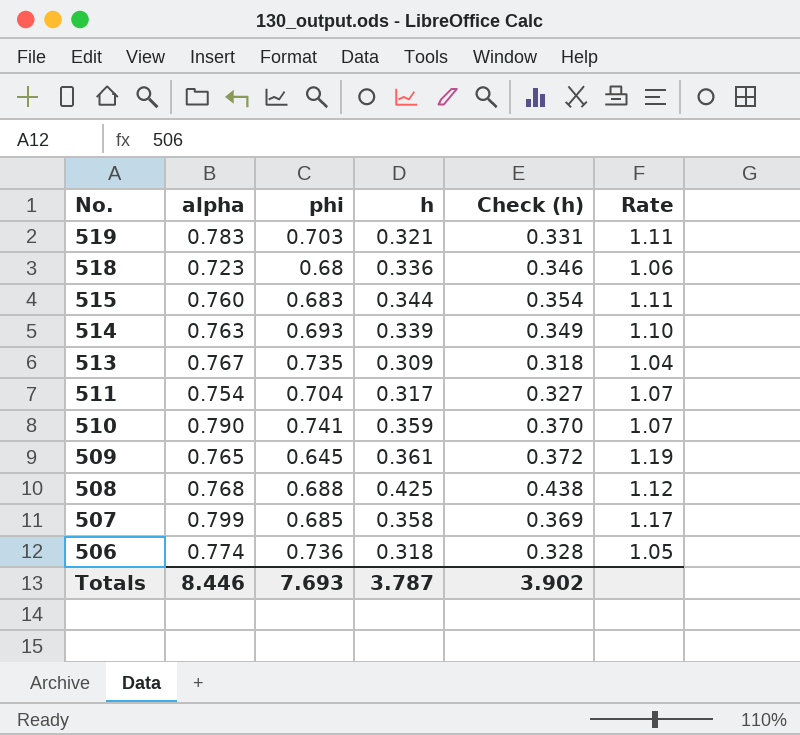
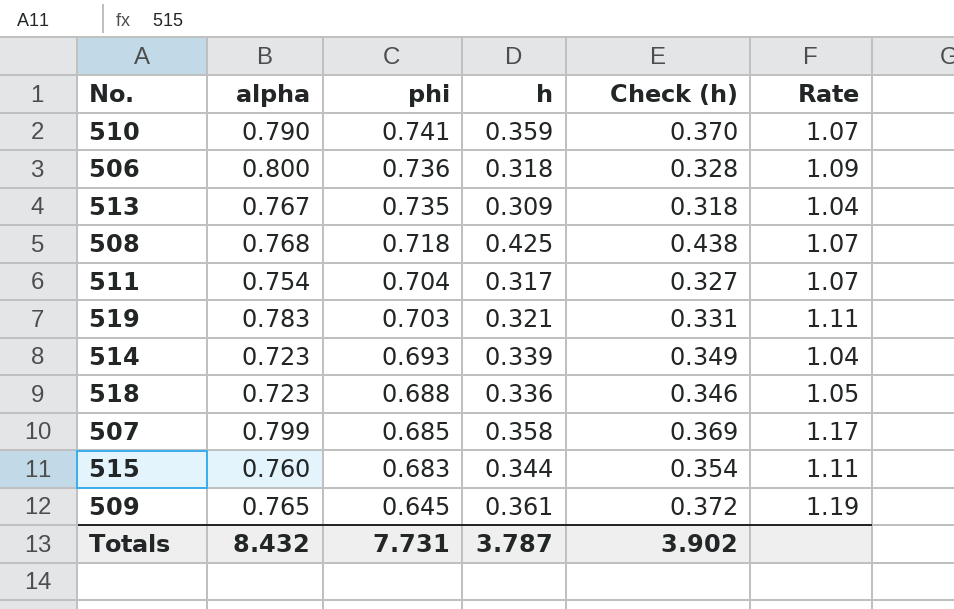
row order: No. descending -> phi descending
506 | alpha: 0.774 -> 0.800
506 | Rate: 1.05 -> 1.09
508 | phi: 0.688 -> 0.718
508 | Rate: 1.12 -> 1.07
514 | alpha: 0.763 -> 0.723
514 | Rate: 1.10 -> 1.04
518 | phi: 0.68 -> 0.688
518 | Rate: 1.06 -> 1.05
Totals | alpha: 8.446 -> 8.432
Totals | phi: 7.693 -> 7.731

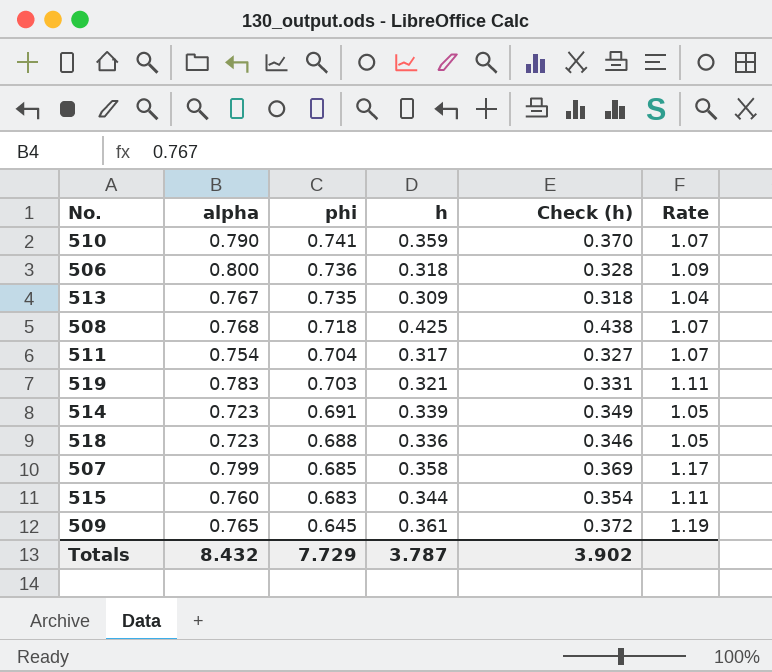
514 | phi: 0.693 -> 0.691
514 | Rate: 1.04 -> 1.05
Totals | phi: 7.731 -> 7.729

